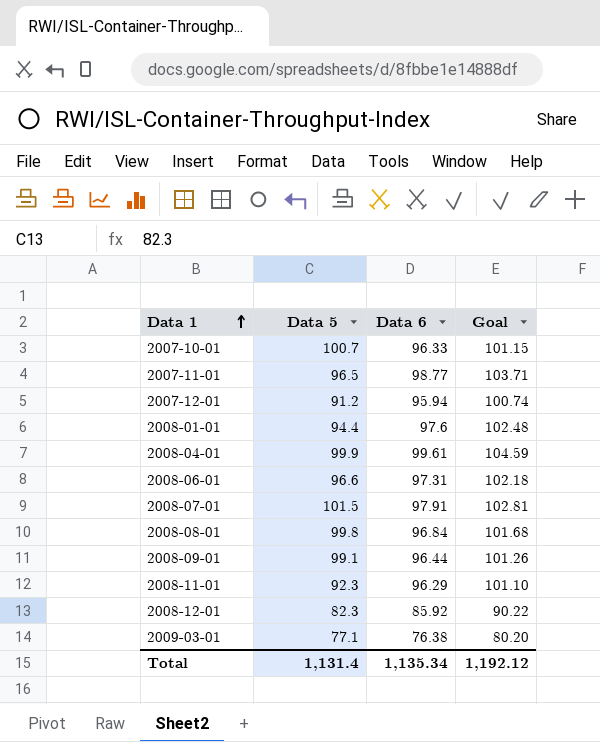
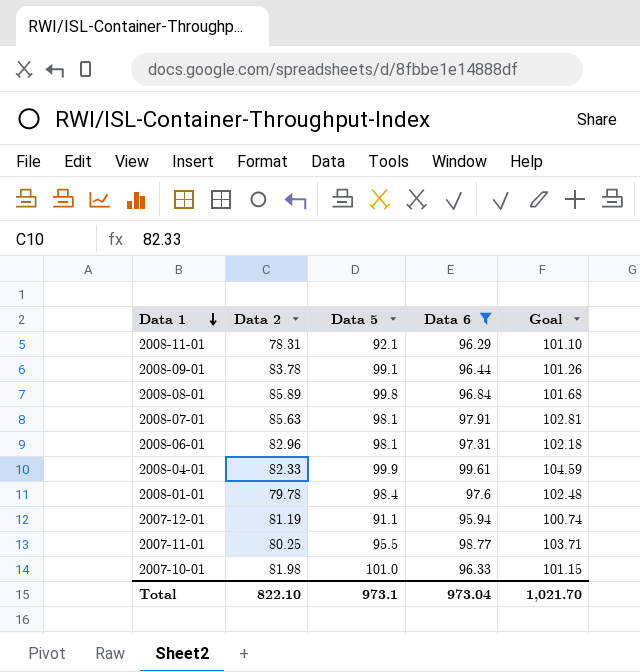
filter: none -> Data 6 >= 95.94
row order: Data 1 ascending -> Data 1 descending
column Data 2 | position: none -> 2
2008-11-01 | Data 5: 92.3 -> 92.1
2008-07-01 | Data 5: 101.5 -> 98.1
2008-06-01 | Data 5: 96.6 -> 98.1
2008-01-01 | Data 5: 94.4 -> 98.4
2007-12-01 | Data 5: 91.2 -> 91.1
2007-11-01 | Data 5: 96.5 -> 95.5
2007-10-01 | Data 5: 100.7 -> 101.0
Total | Data 5: 1,131.4 -> 973.1
Total | Data 6: 1,135.34 -> 973.04
Total | Goal: 1,192.12 -> 1,021.70

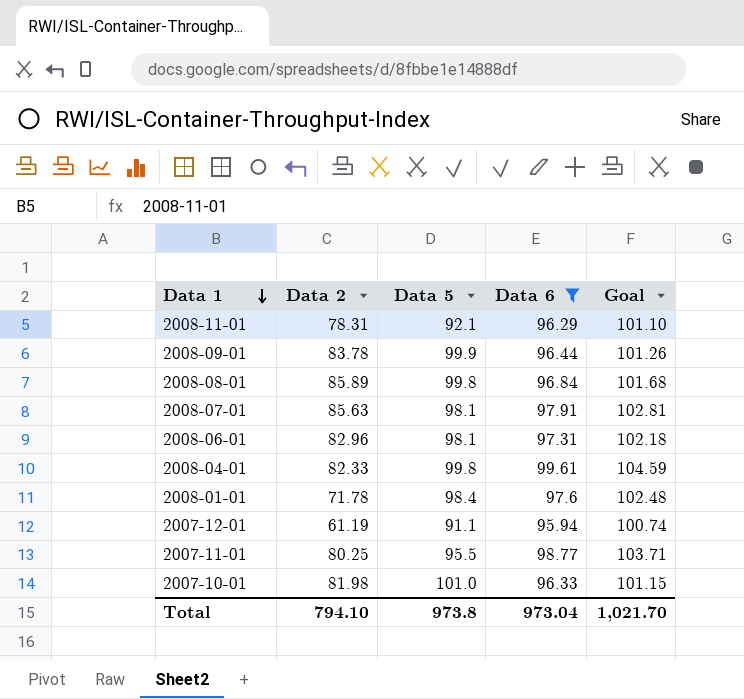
2008-09-01 | Data 5: 99.1 -> 99.9
2008-04-01 | Data 5: 99.9 -> 99.8
2008-01-01 | Data 2: 79.78 -> 71.78
2007-12-01 | Data 2: 81.19 -> 61.19
Total | Data 2: 822.10 -> 794.10
Total | Data 5: 973.1 -> 973.8

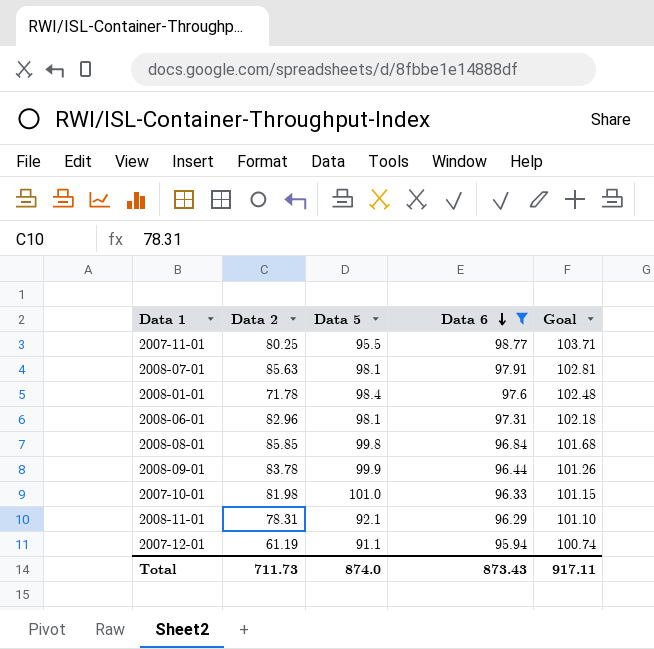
row order: Data 1 descending -> Data 6 descending
row 2008-04-01: 82.33 | 99.8 | 99.61 | 104.59 -> none
2008-08-01 | Data 2: 85.89 -> 85.85
Total | Data 2: 794.10 -> 711.73
Total | Data 5: 973.8 -> 874.0
Total | Data 6: 973.04 -> 873.43
Total | Goal: 1,021.70 -> 917.11

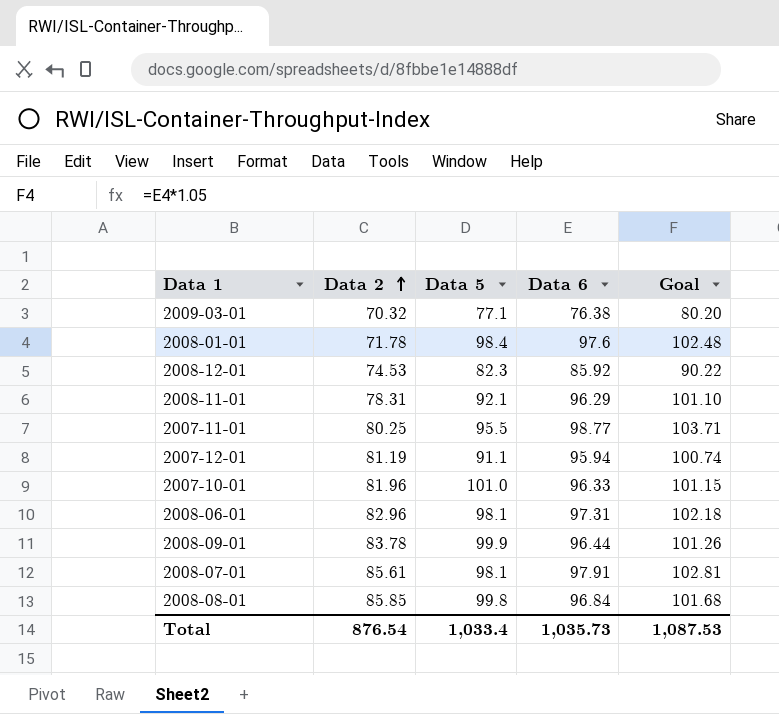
filter: Data 6 >= 95.94 -> none
row order: Data 6 descending -> Data 2 ascending
2007-12-01 | Data 2: 61.19 -> 81.19
2007-10-01 | Data 2: 81.98 -> 81.96
2008-07-01 | Data 2: 85.63 -> 85.61
Total | Data 2: 711.73 -> 876.54
Total | Data 5: 874.0 -> 1,033.4
Total | Data 6: 873.43 -> 1,035.73
Total | Goal: 917.11 -> 1,087.53

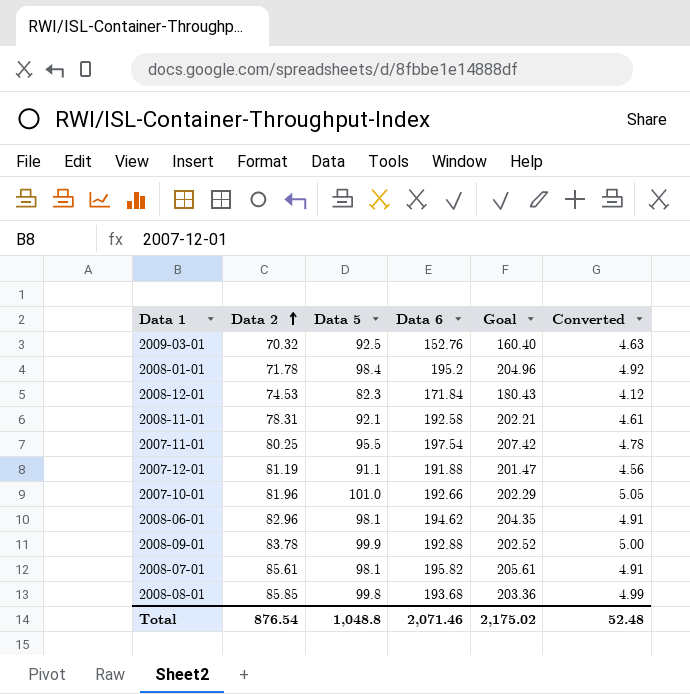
column Converted | formula: none -> [Data 5] * 0.05
2009-03-01 | Data 5: 77.1 -> 92.5
2009-03-01 | Data 6: 76.38 -> 152.76
2009-03-01 | Goal: 80.20 -> 160.40
2008-01-01 | Data 6: 97.6 -> 195.2
2008-01-01 | Goal: 102.48 -> 204.96
2008-12-01 | Data 6: 85.92 -> 171.84
2008-12-01 | Goal: 90.22 -> 180.43
2008-11-01 | Data 6: 96.29 -> 192.58
2008-11-01 | Goal: 101.10 -> 202.21
2007-11-01 | Data 6: 98.77 -> 197.54
2007-11-01 | Goal: 103.71 -> 207.42
2007-12-01 | Data 6: 95.94 -> 191.88
2007-12-01 | Goal: 100.74 -> 201.47
2007-10-01 | Data 6: 96.33 -> 192.66
2007-10-01 | Goal: 101.15 -> 202.29
2008-06-01 | Data 6: 97.31 -> 194.62
2008-06-01 | Goal: 102.18 -> 204.35
2008-09-01 | Data 6: 96.44 -> 192.88
2008-09-01 | Goal: 101.26 -> 202.52
2008-07-01 | Data 6: 97.91 -> 195.82
2008-07-01 | Goal: 102.81 -> 205.61
2008-08-01 | Data 6: 96.84 -> 193.68
2008-08-01 | Goal: 101.68 -> 203.36
Total | Data 5: 1,033.4 -> 1,048.8
Total | Data 6: 1,035.73 -> 2,071.46
Total | Goal: 1,087.53 -> 2,175.02

